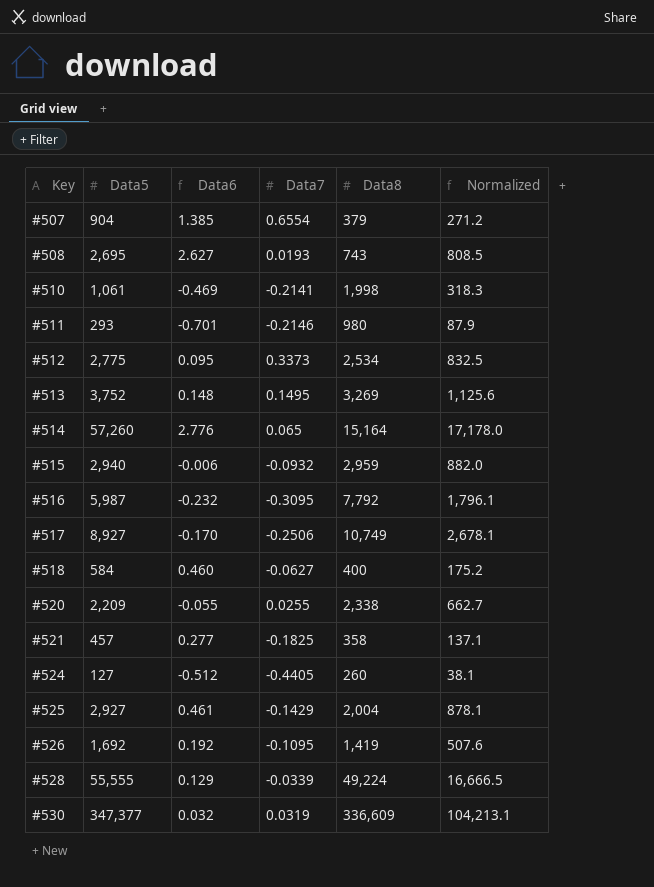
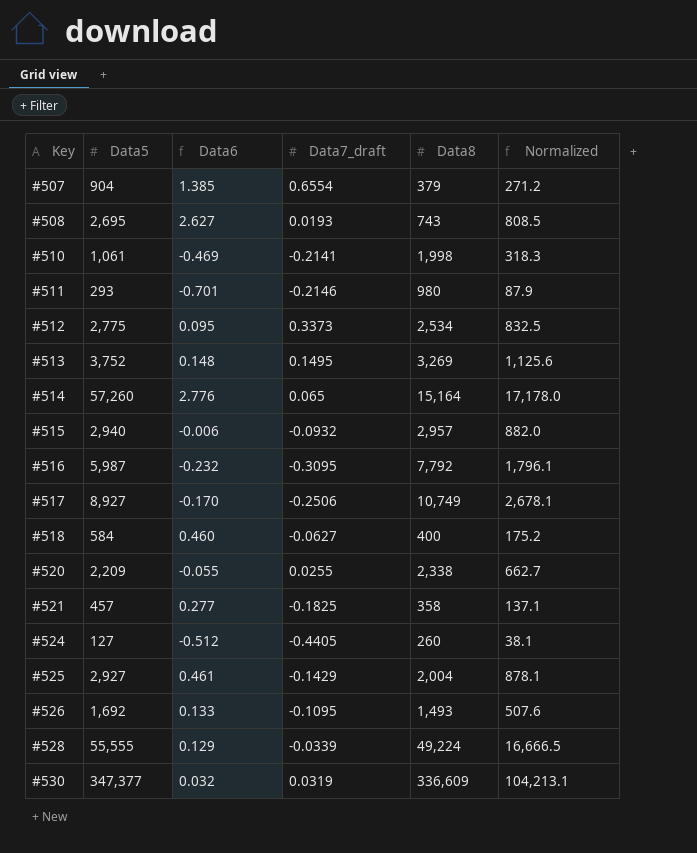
column name: Data7 -> Data7_draft
#515 | Data8: 2,959 -> 2,957
#526 | Data6: 0.192 -> 0.133
#526 | Data8: 1,419 -> 1,493

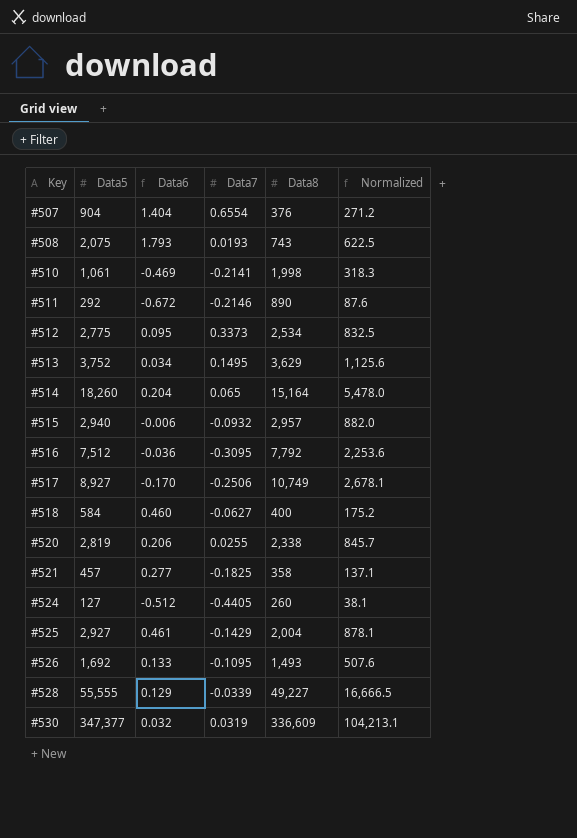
column name: Data7_draft -> Data7
#507 | Data6: 1.385 -> 1.404
#507 | Data8: 379 -> 376
#508 | Data5: 2,695 -> 2,075
#508 | Data6: 2.627 -> 1.793
#508 | Normalized: 808.5 -> 622.5
#511 | Data5: 293 -> 292
#511 | Data6: -0.701 -> -0.672
#511 | Data8: 980 -> 890
#511 | Normalized: 87.9 -> 87.6
#513 | Data6: 0.148 -> 0.034
#513 | Data8: 3,269 -> 3,629
#514 | Data5: 57,260 -> 18,260
#514 | Data6: 2.776 -> 0.204
#514 | Normalized: 17,178.0 -> 5,478.0
#516 | Data5: 5,987 -> 7,512
#516 | Data6: -0.232 -> -0.036
#516 | Normalized: 1,796.1 -> 2,253.6
#520 | Data5: 2,209 -> 2,819
#520 | Data6: -0.055 -> 0.206
#520 | Normalized: 662.7 -> 845.7
#528 | Data8: 49,224 -> 49,227

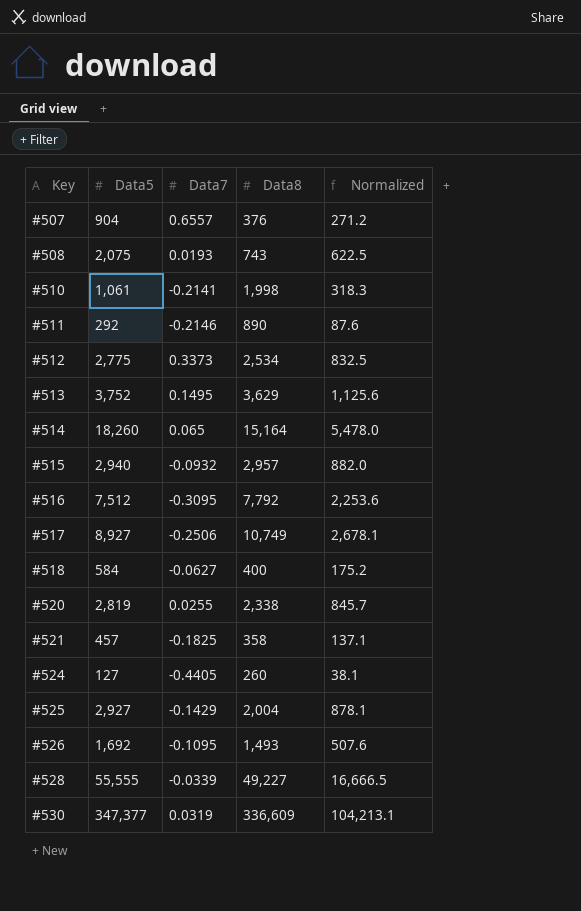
column Data6 | formula: ([Data5] - [Data8]) / [Data8] -> none
#507 | Data7: 0.6554 -> 0.6557

